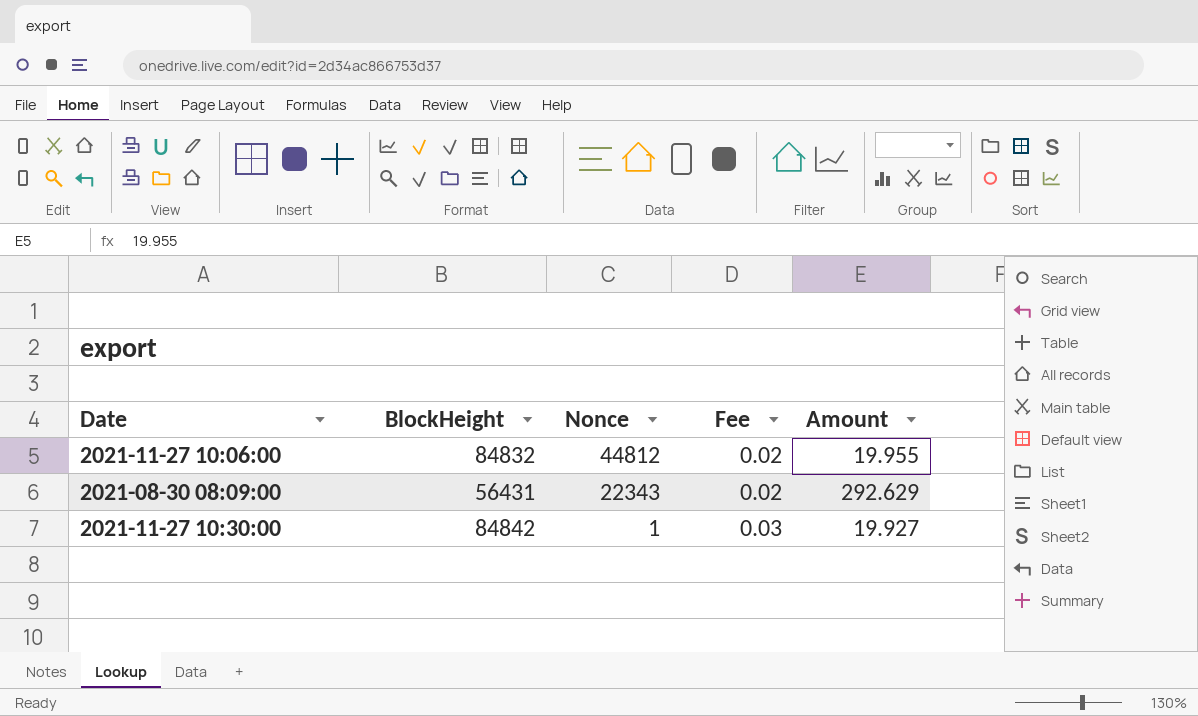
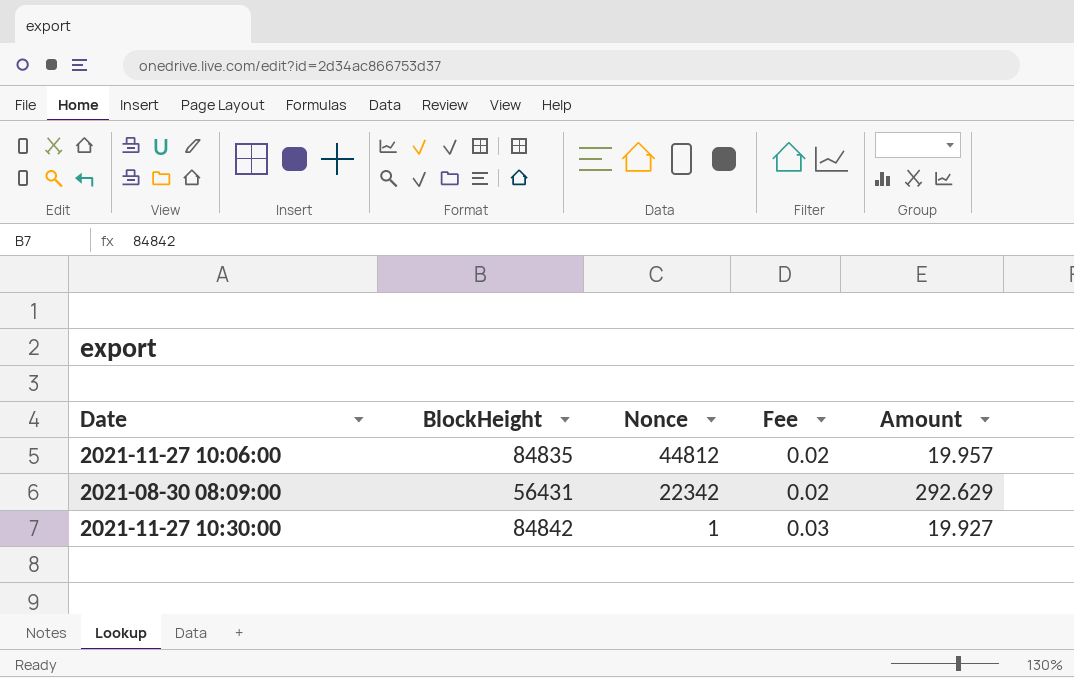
2021-11-27 10:06:00 | BlockHeight: 84832 -> 84835
2021-11-27 10:06:00 | Amount: 19.955 -> 19.957
2021-08-30 08:09:00 | Nonce: 22343 -> 22342

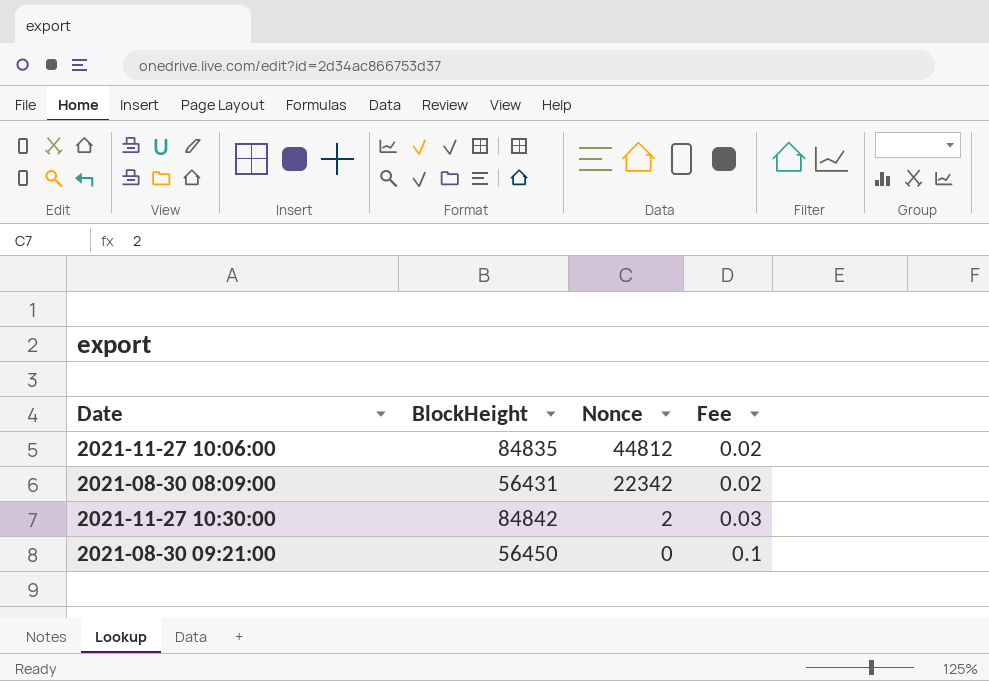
column Amount | position: 5 -> none
2021-11-27 10:30:00 | Nonce: 1 -> 2
row 2021-08-30 09:21:00: none -> 56450 | 0 | 0.1

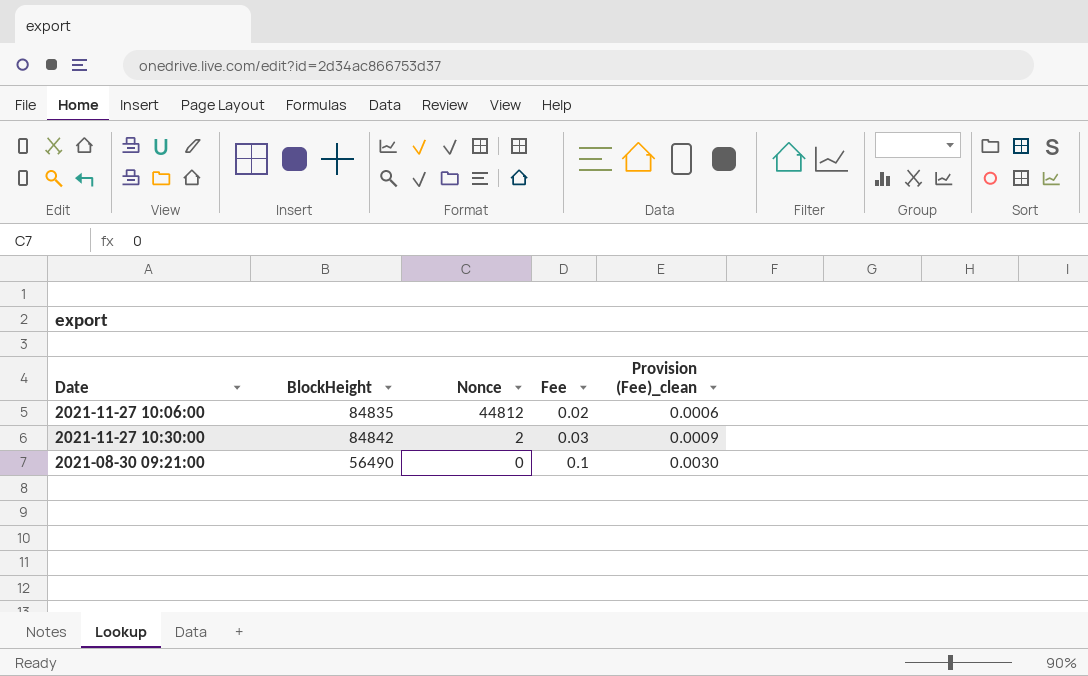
column Provision (Fee)_clean | formula: none -> [Fee] * 0.03
row 2021-08-30 08:09:00: 56431 | 22342 | 0.02 -> none
2021-08-30 09:21:00 | BlockHeight: 56450 -> 56490

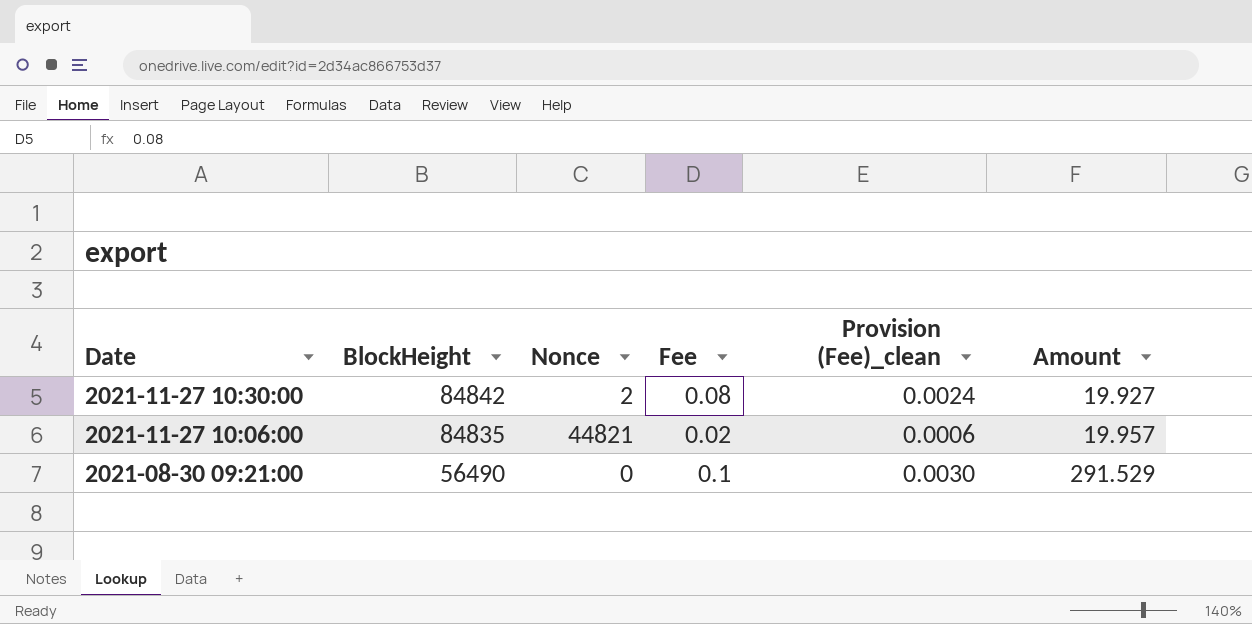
row order: Nonce descending -> Date descending
column Amount | position: none -> 6
2021-11-27 10:30:00 | Fee: 0.03 -> 0.08
2021-11-27 10:30:00 | Provision (Fee)_clean: 0.0009 -> 0.0024
2021-11-27 10:06:00 | Nonce: 44812 -> 44821

